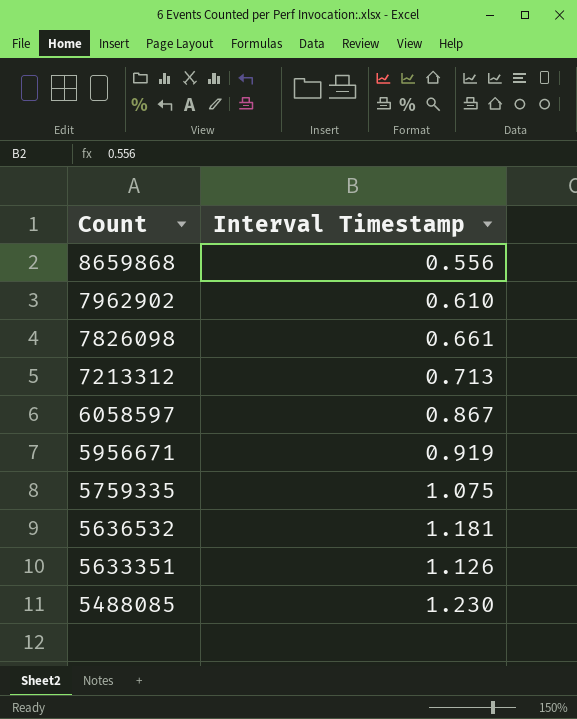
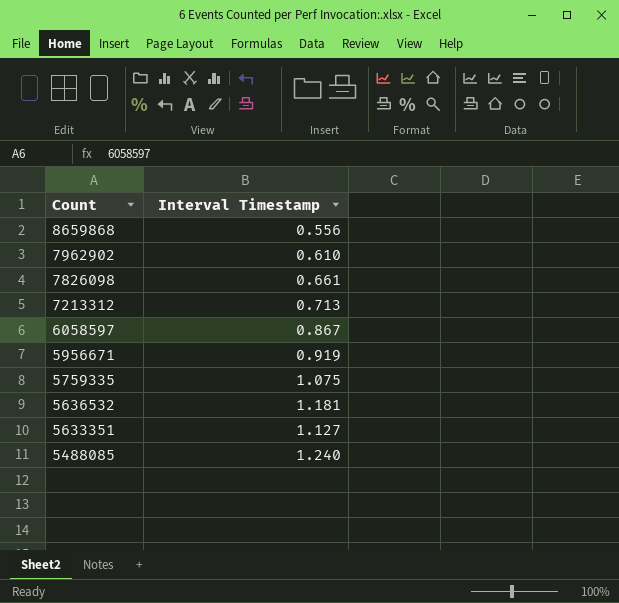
5633351 | Interval Timestamp: 1.126 -> 1.127
5488085 | Interval Timestamp: 1.230 -> 1.240

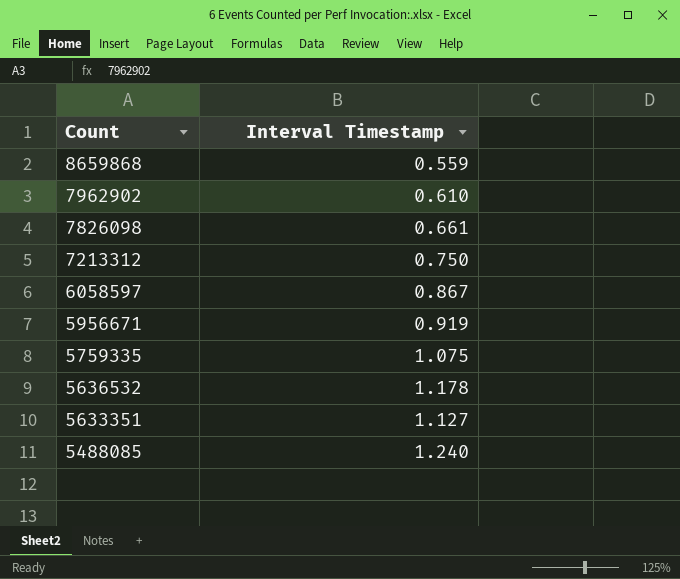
8659868 | Interval Timestamp: 0.556 -> 0.559
7213312 | Interval Timestamp: 0.713 -> 0.750
5636532 | Interval Timestamp: 1.181 -> 1.178

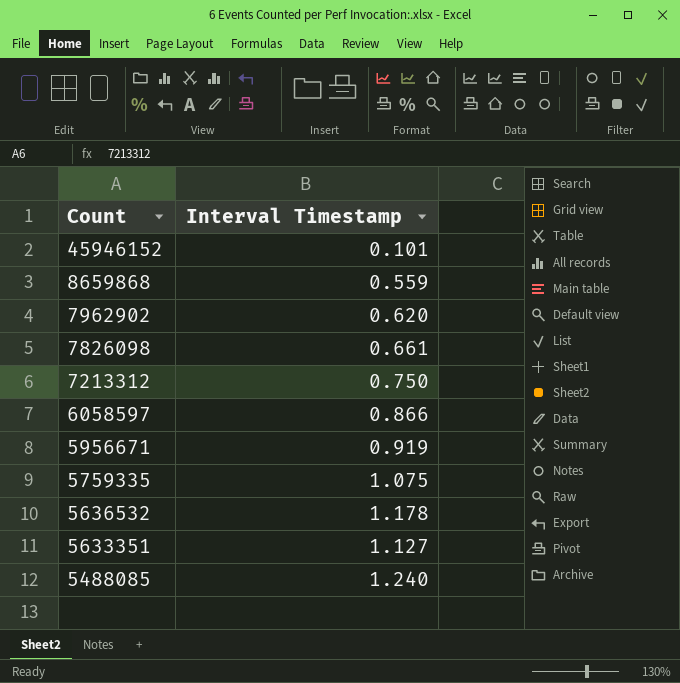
row 45946152: none -> 0.101
7962902 | Interval Timestamp: 0.610 -> 0.620
6058597 | Interval Timestamp: 0.867 -> 0.866

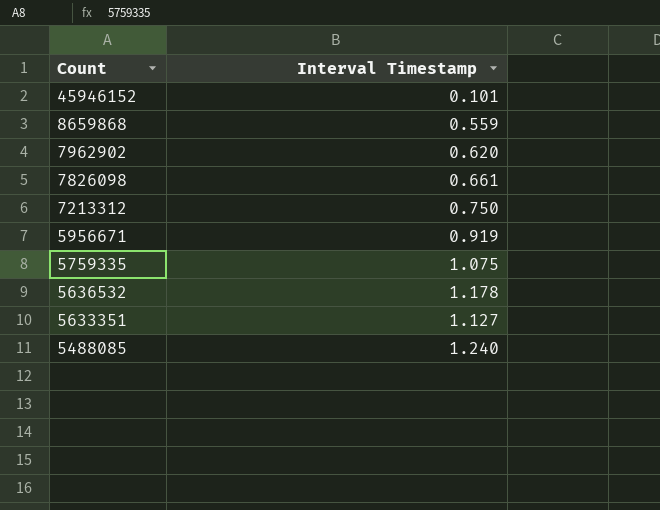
row 6058597: 0.866 -> none

